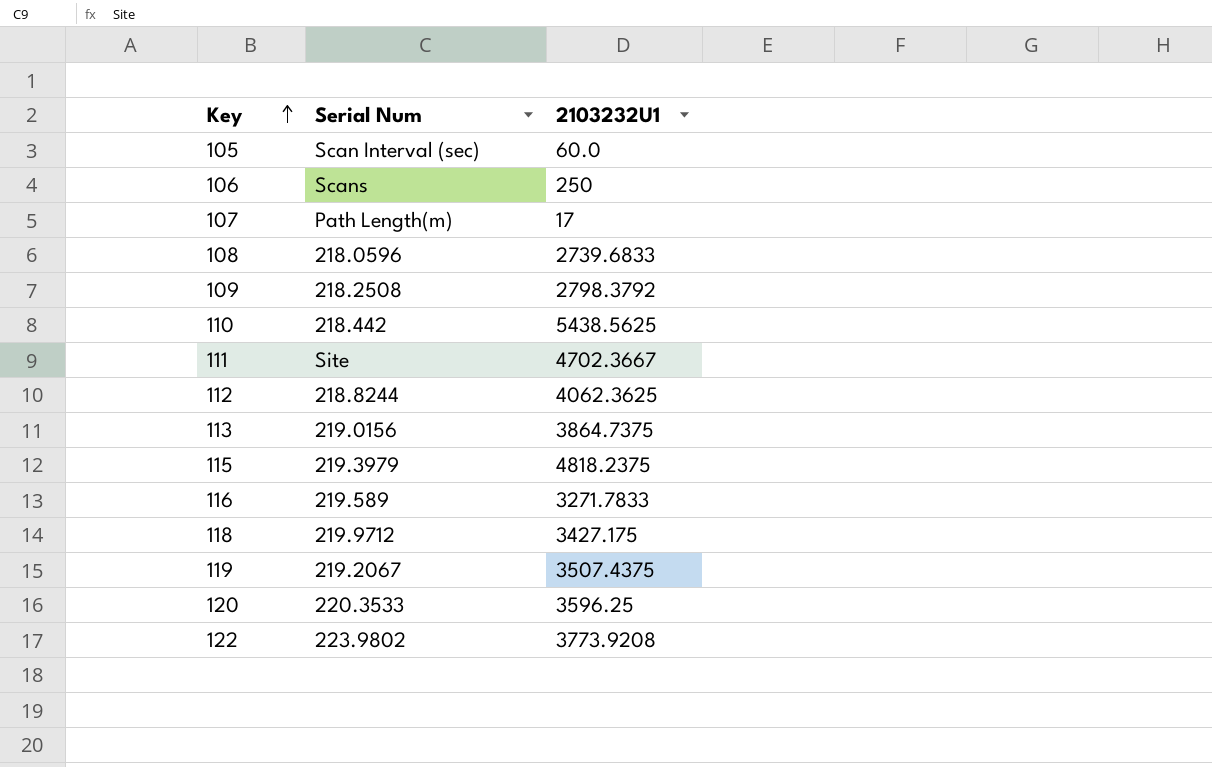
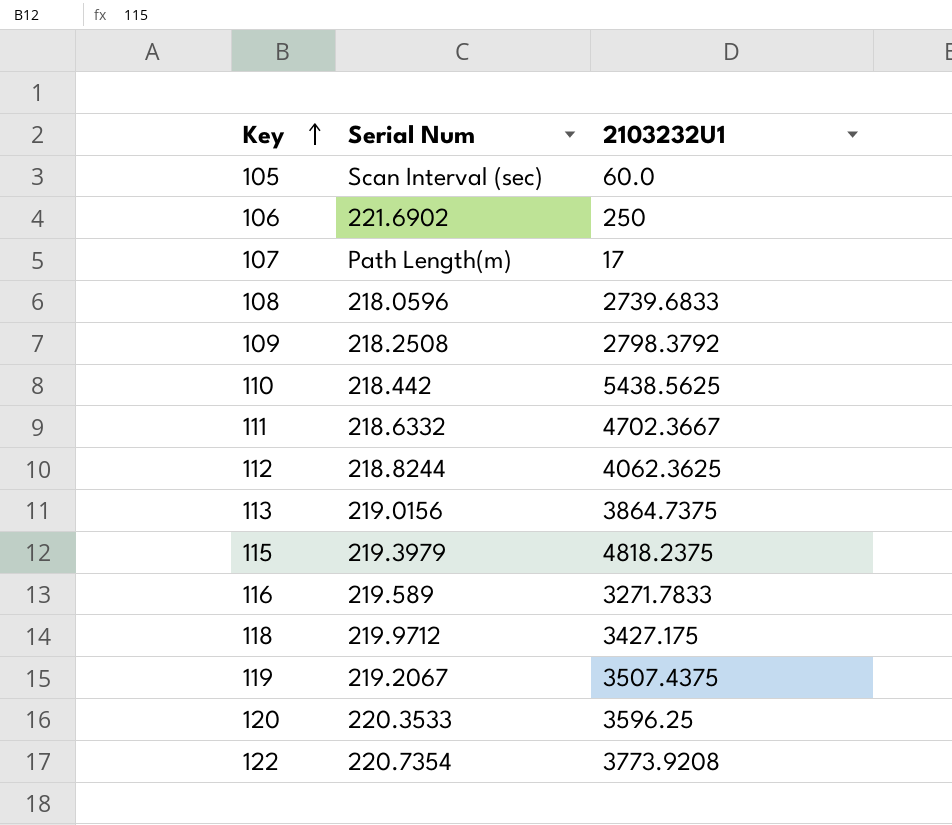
106 | Serial Num: Scans -> 221.6902
111 | Serial Num: Site -> 218.6332
122 | Serial Num: 223.9802 -> 220.7354

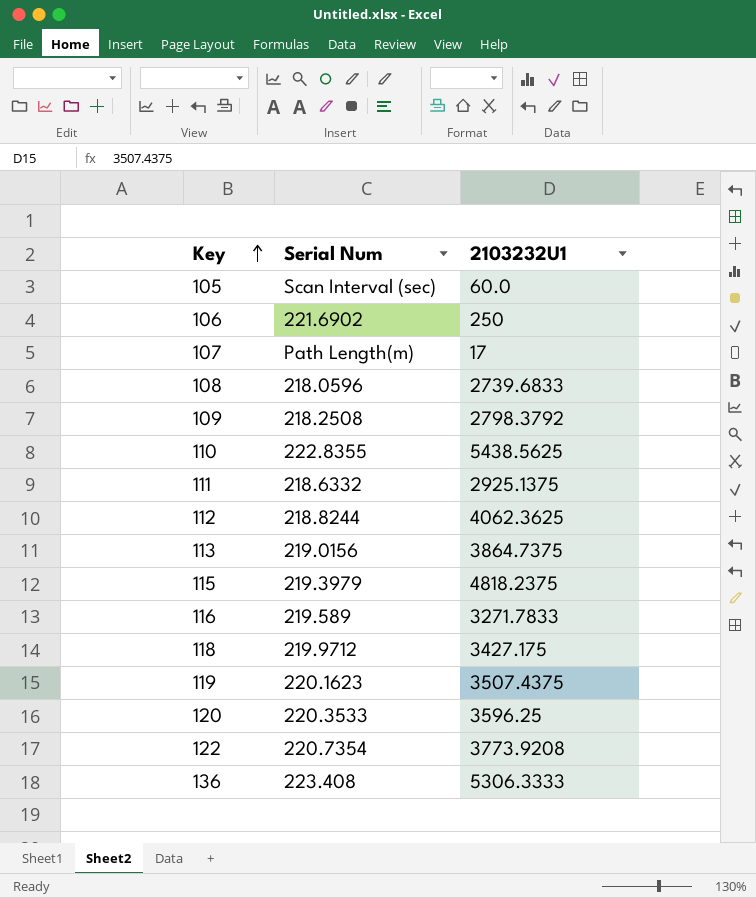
110 | Serial Num: 218.442 -> 222.8355
111 | 2103232U1: 4702.3667 -> 2925.1375
119 | Serial Num: 219.2067 -> 220.1623
row 136: none -> 223.408 | 5306.3333

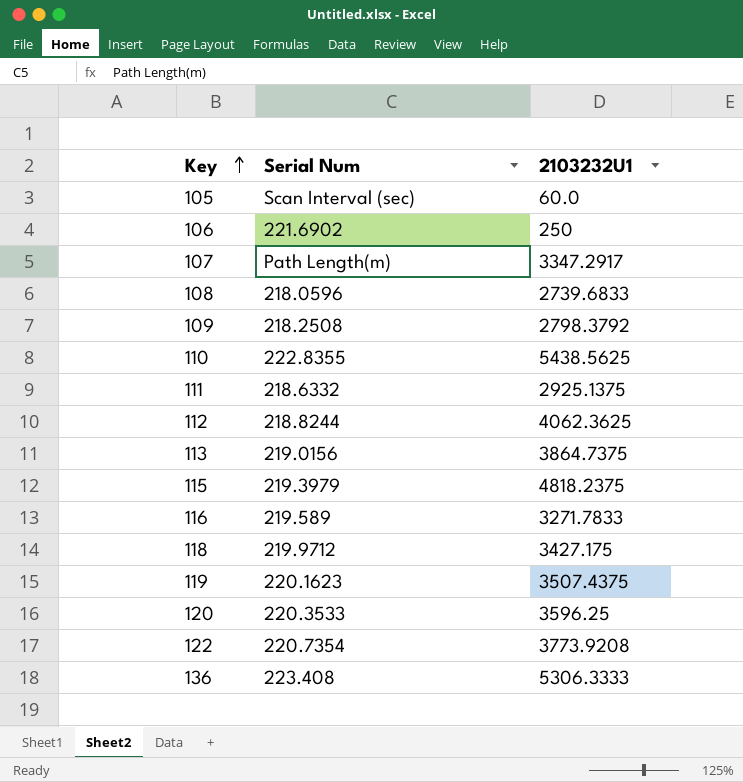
107 | 2103232U1: 17 -> 3347.2917

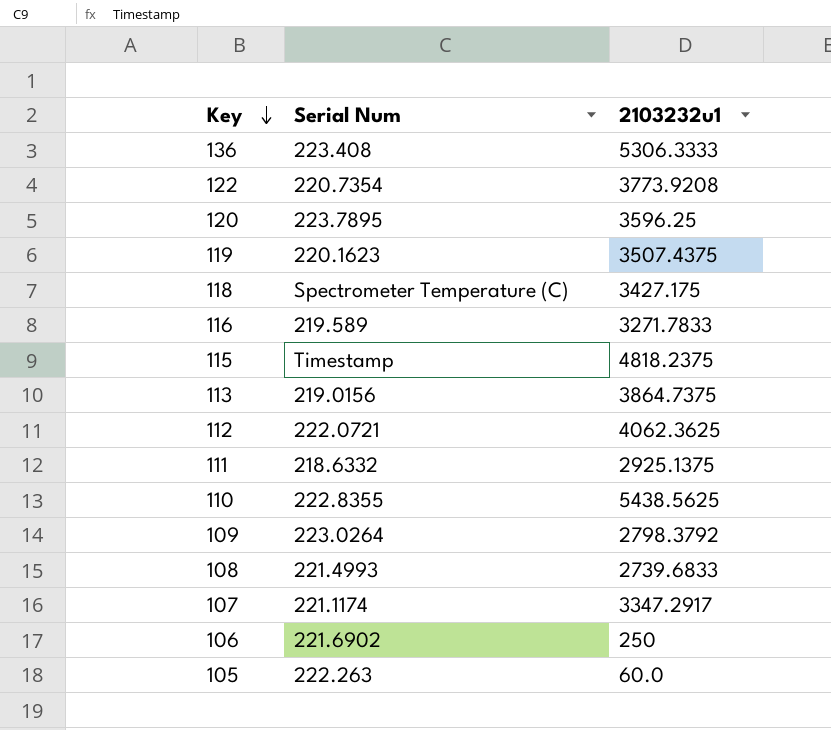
row order: Key ascending -> Key descending
column name: 2103232U1 -> 2103232u1
120 | Serial Num: 220.3533 -> 223.7895
118 | Serial Num: 219.9712 -> Spectrometer Temperature (C)
115 | Serial Num: 219.3979 -> Timestamp
112 | Serial Num: 218.8244 -> 222.0721
109 | Serial Num: 218.2508 -> 223.0264
108 | Serial Num: 218.0596 -> 221.4993
107 | Serial Num: Path Length(m) -> 221.1174
105 | Serial Num: Scan Interval (sec) -> 222.263

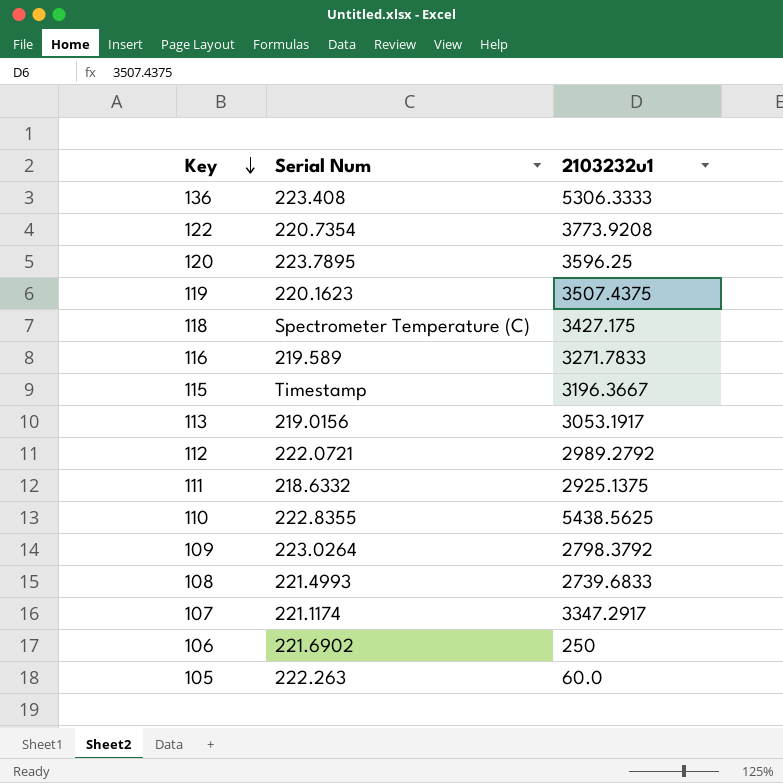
115 | 2103232u1: 4818.2375 -> 3196.3667
113 | 2103232u1: 3864.7375 -> 3053.1917
112 | 2103232u1: 4062.3625 -> 2989.2792

